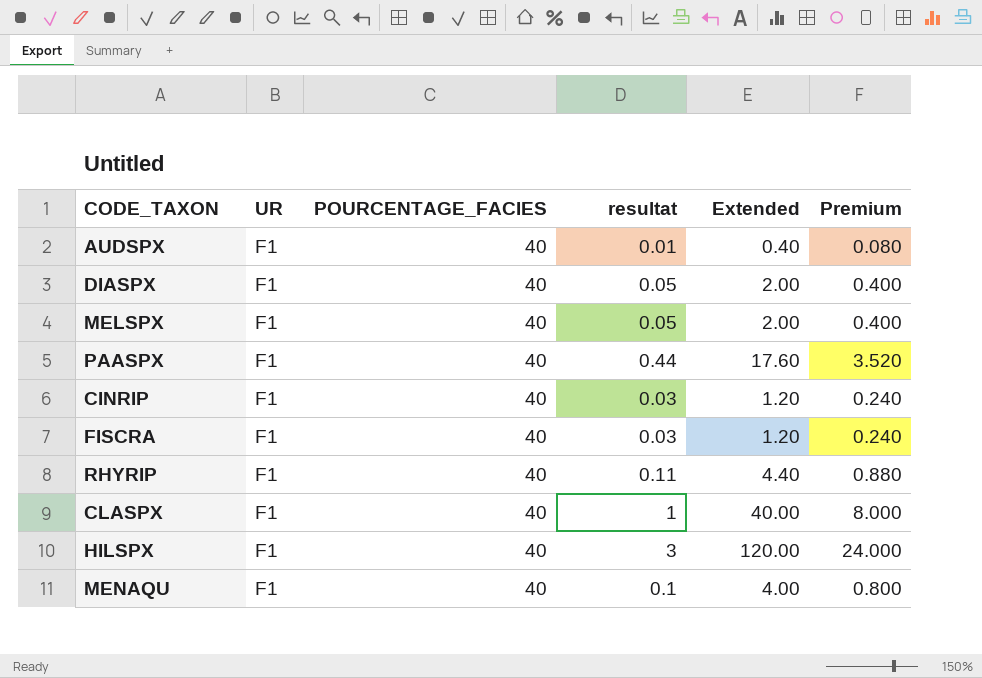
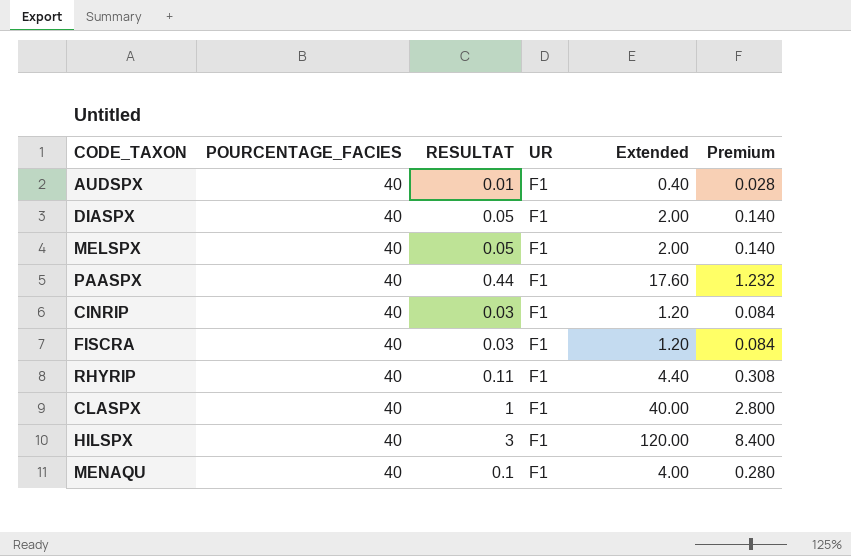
column name: resultat -> RESULTAT
column UR | position: 2 -> 4
column Premium | formula: [Extended] * 0.2 -> [Extended] * 0.07

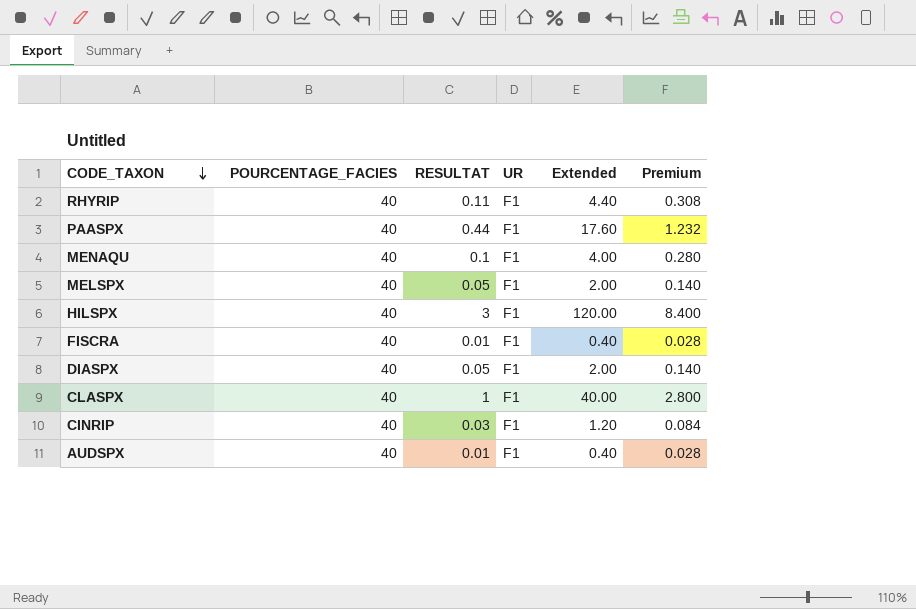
row order: none -> CODE_TAXON descending
FISCRA | RESULTAT: 0.03 -> 0.01
FISCRA | Extended: 1.20 -> 0.40
FISCRA | Premium: 0.084 -> 0.028

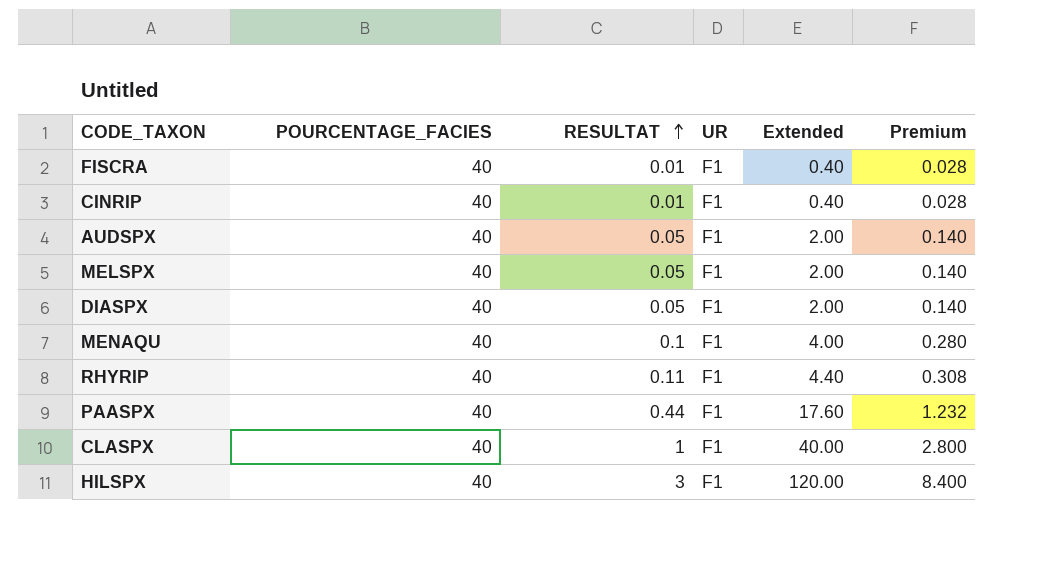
row order: CODE_TAXON descending -> RESULTAT ascending
CINRIP | RESULTAT: 0.03 -> 0.01
CINRIP | Extended: 1.20 -> 0.40
CINRIP | Premium: 0.084 -> 0.028
AUDSPX | RESULTAT: 0.01 -> 0.05
AUDSPX | Extended: 0.40 -> 2.00
AUDSPX | Premium: 0.028 -> 0.140

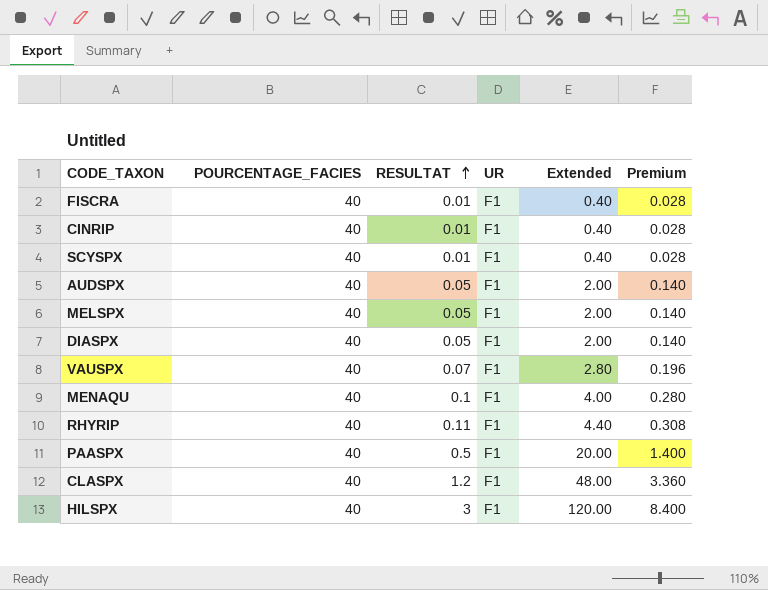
row SCYSPX: none -> 40 | 0.01 | F1 | 0.40 | 0.028
row VAUSPX: none -> 40 | 0.07 | F1 | 2.80 | 0.196
PAASPX | RESULTAT: 0.44 -> 0.5
PAASPX | Extended: 17.60 -> 20.00
PAASPX | Premium: 1.232 -> 1.400
CLASPX | RESULTAT: 1 -> 1.2
CLASPX | Extended: 40.00 -> 48.00
CLASPX | Premium: 2.800 -> 3.360

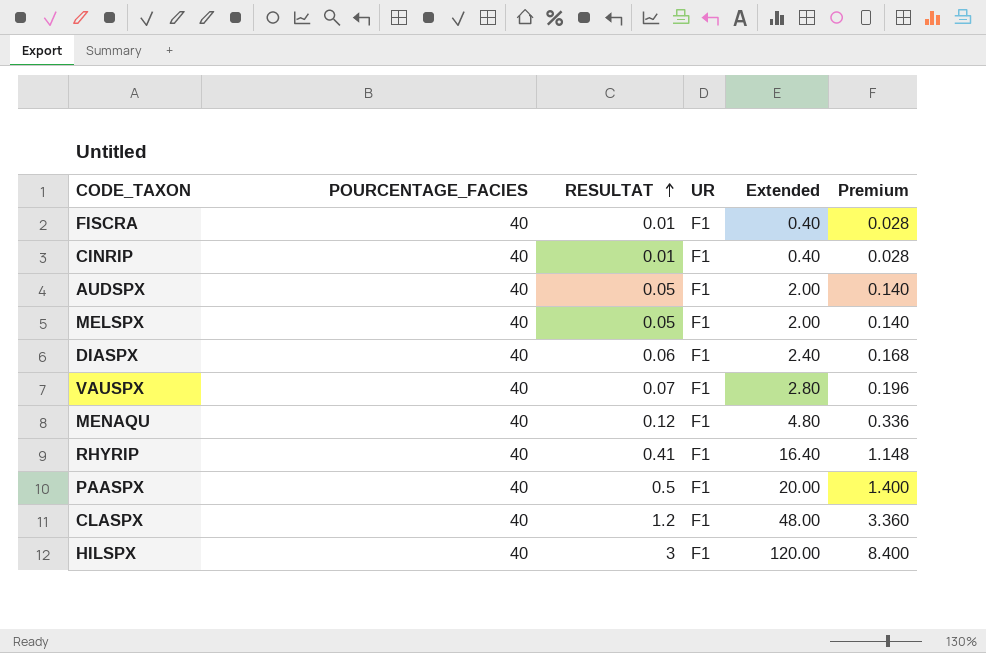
row SCYSPX: 40 | 0.01 | F1 | 0.40 | 0.028 -> none
DIASPX | RESULTAT: 0.05 -> 0.06
DIASPX | Extended: 2.00 -> 2.40
DIASPX | Premium: 0.140 -> 0.168
MENAQU | RESULTAT: 0.1 -> 0.12
MENAQU | Extended: 4.00 -> 4.80
MENAQU | Premium: 0.280 -> 0.336
RHYRIP | RESULTAT: 0.11 -> 0.41
RHYRIP | Extended: 4.40 -> 16.40
RHYRIP | Premium: 0.308 -> 1.148

